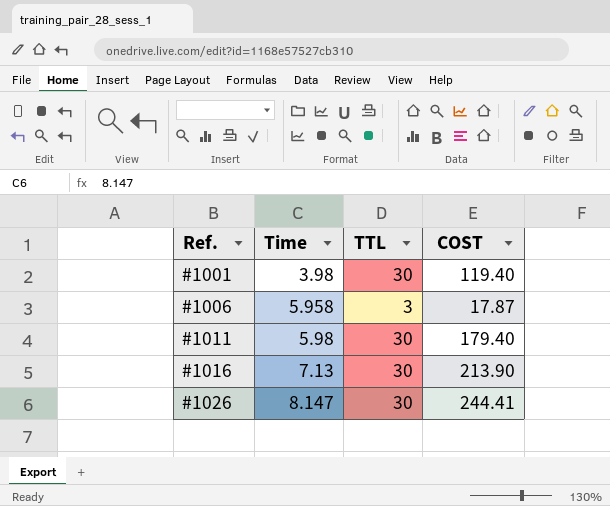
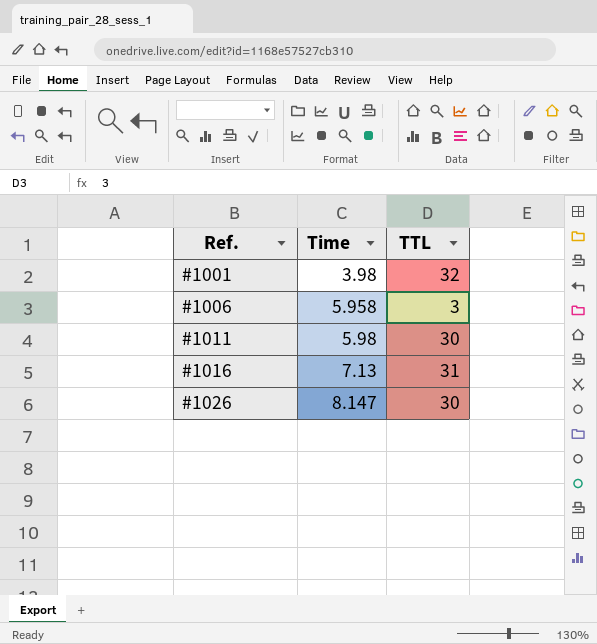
column COST | formula: [Time] * [TTL] -> none
#1001 | TTL: 30 -> 32
#1016 | TTL: 30 -> 31

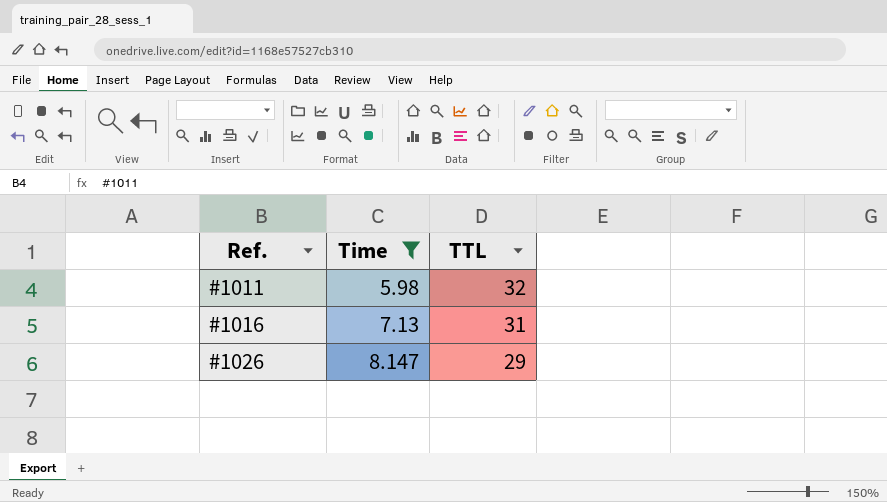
filter: none -> Time >= 5.98
#1011 | TTL: 30 -> 32
#1026 | TTL: 30 -> 29

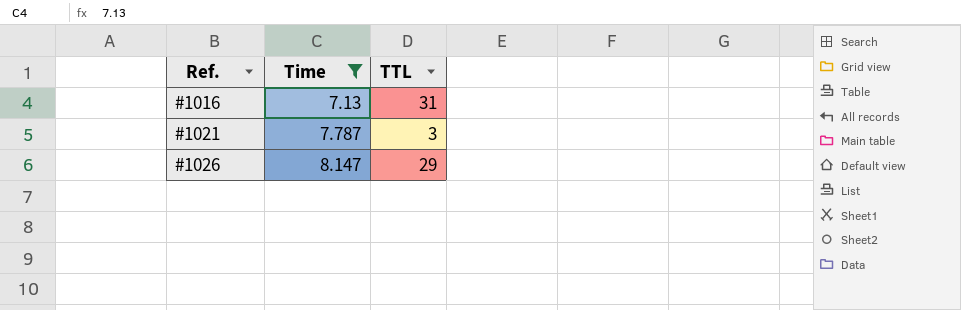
row #1011: 5.98 | 32 -> none
row #1021: none -> 7.787 | 3

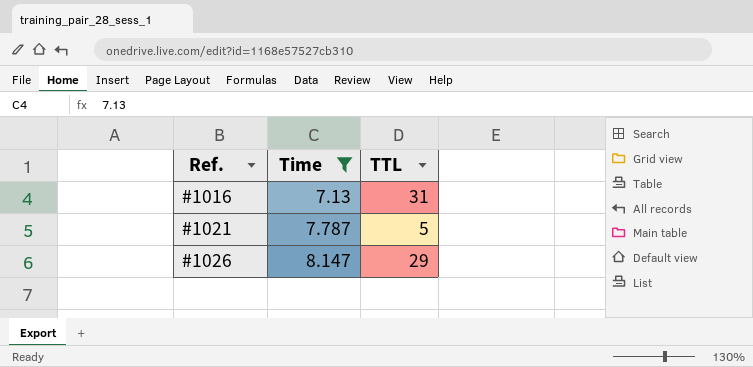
#1021 | TTL: 3 -> 5

